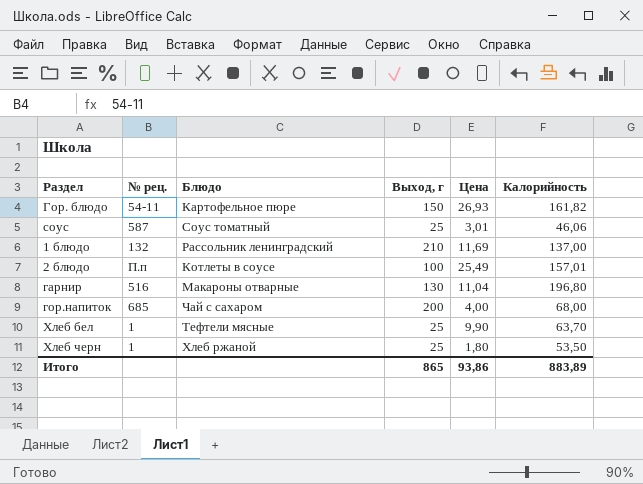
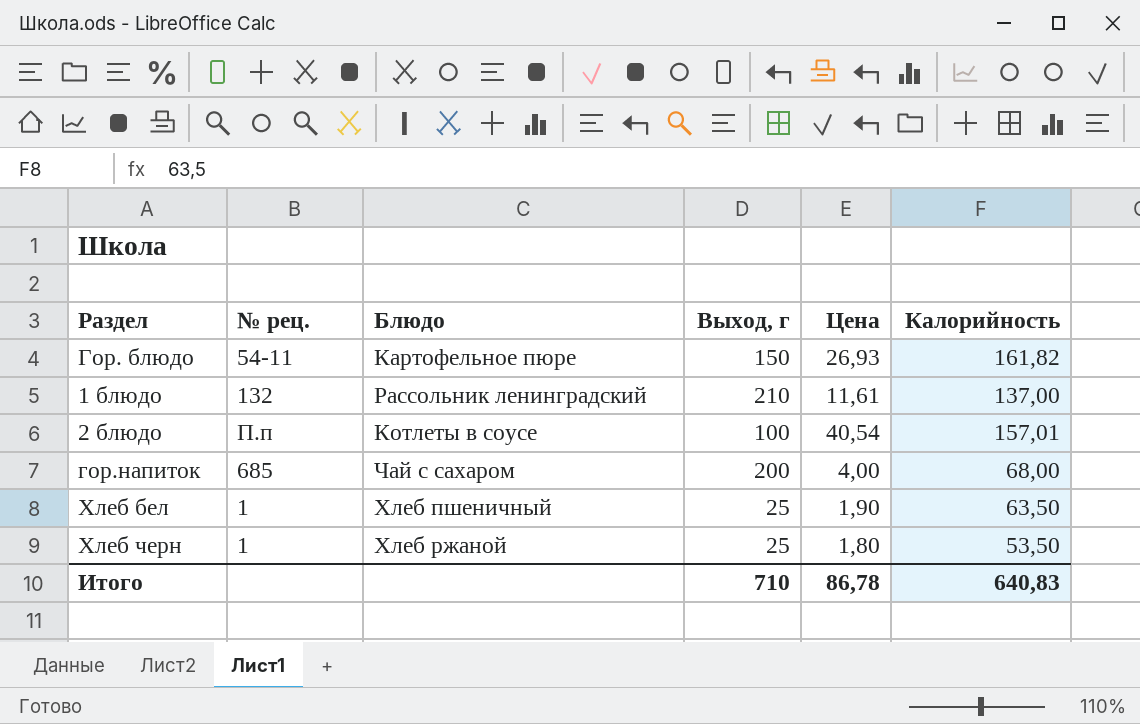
row соус: 587 | Соус томатный | 25 | 3,01 | 46,06 -> none
row гарнир: 516 | Макароны отварные | 130 | 11,04 | 196,80 -> none
1 блюдо | Цена: 11,69 -> 11,61
2 блюдо | Цена: 25,49 -> 40,54
Хлеб бел | Блюдо: Тефтели мясные -> Хлеб пшеничный
Хлеб бел | Цена: 9,90 -> 1,90
Хлеб бел | Калорийность: 63,70 -> 63,50
Итого | Выход, г: 865 -> 710
Итого | Цена: 93,86 -> 86,78
Итого | Калорийность: 883,89 -> 640,83

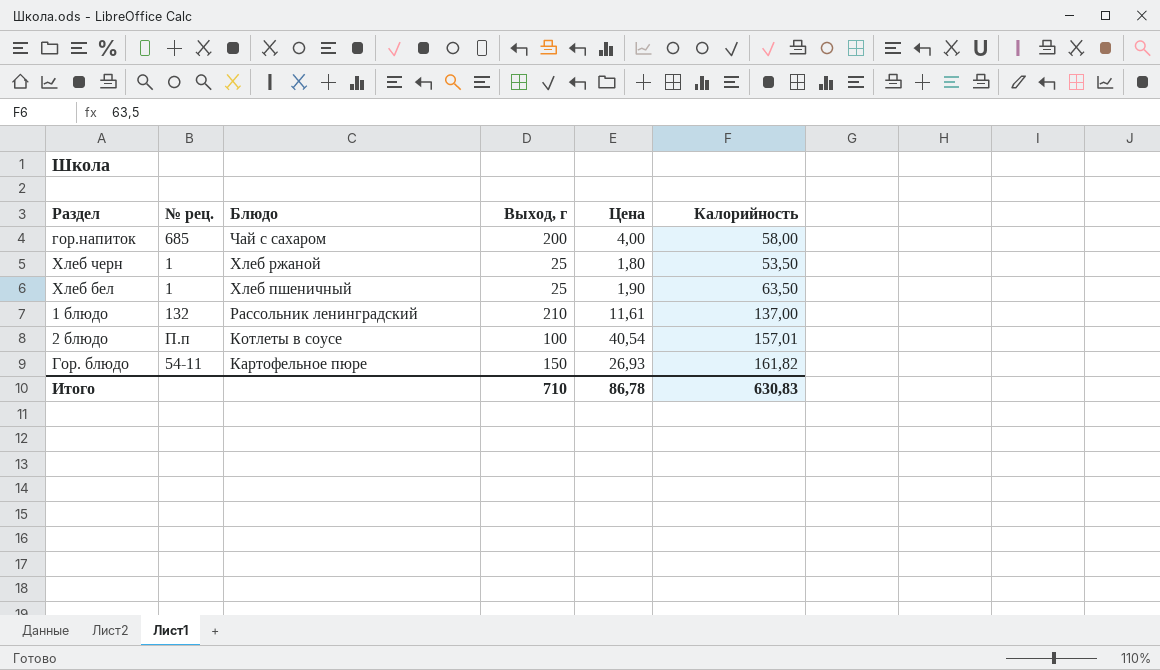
row order: none -> Блюдо descending
гор.напиток | Калорийность: 68,00 -> 58,00
Итого | Калорийность: 640,83 -> 630,83

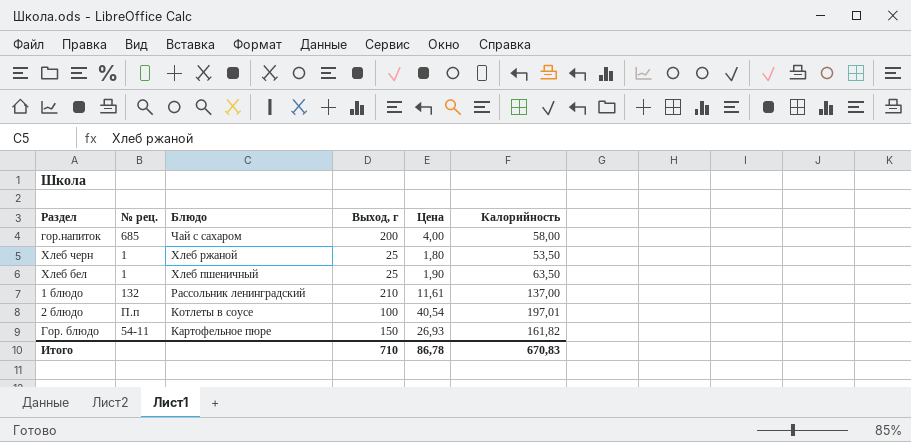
2 блюдо | Калорийность: 157,01 -> 197,01
Итого | Калорийность: 630,83 -> 670,83

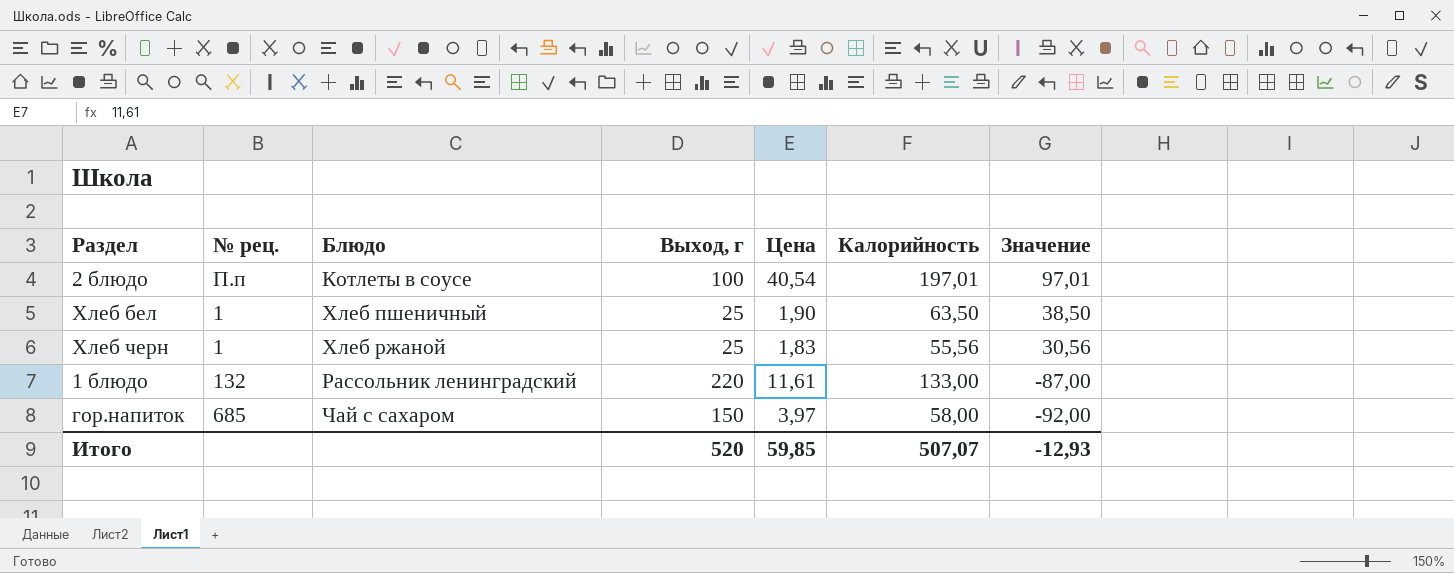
row order: Блюдо descending -> Значение descending
column Значение | formula: none -> [Калорийность] - [Выход, г]
row Гор. блюдо: 54-11 | Картофельное пюре | 150 | 26,93 | 161,82 -> none
Хлеб черн | Цена: 1,80 -> 1,83
Хлеб черн | Калорийность: 53,50 -> 55,56
1 блюдо | Выход, г: 210 -> 220
1 блюдо | Калорийность: 137,00 -> 133,00
гор.напиток | Выход, г: 200 -> 150
гор.напиток | Цена: 4,00 -> 3,97
Итого | Выход, г: 710 -> 520
Итого | Цена: 86,78 -> 59,85
Итого | Калорийность: 670,83 -> 507,07

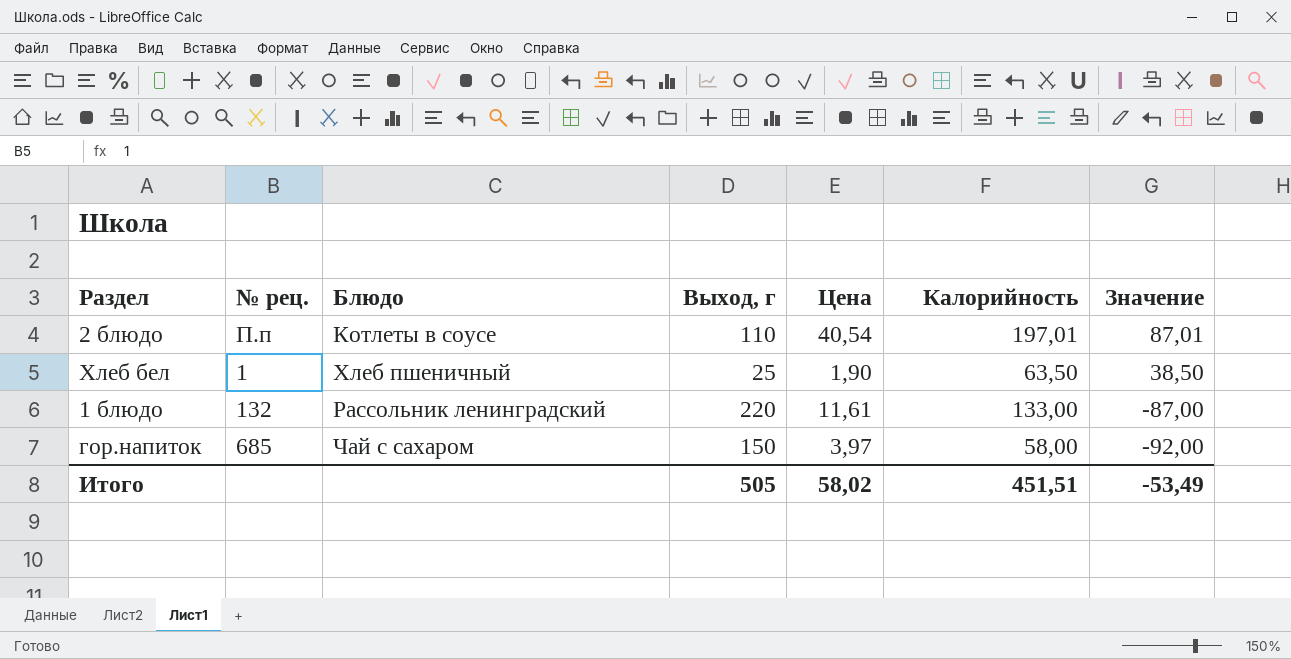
row Хлеб черн: 1 | Хлеб ржаной | 25 | 1,83 | 55,56 | 30,56 -> none
2 блюдо | Выход, г: 100 -> 110
2 блюдо | Значение: 97,01 -> 87,01
Итого | Выход, г: 520 -> 505
Итого | Цена: 59,85 -> 58,02
Итого | Калорийность: 507,07 -> 451,51
Итого | Значение: -12,93 -> -53,49

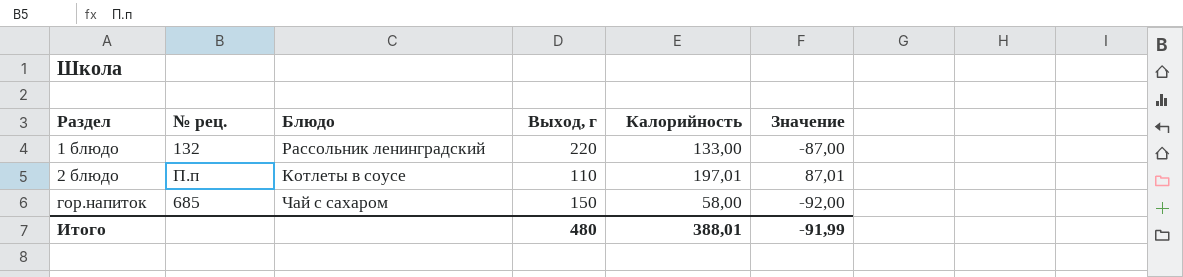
row order: Значение descending -> Раздел ascending
column Цена | position: 5 -> none
row Хлеб бел: 1 | Хлеб пшеничный | 25 | 1,90 | 63,50 | 38,50 -> none
Итого | Выход, г: 505 -> 480
Итого | Калорийность: 451,51 -> 388,01
Итого | Значение: -53,49 -> -91,99

